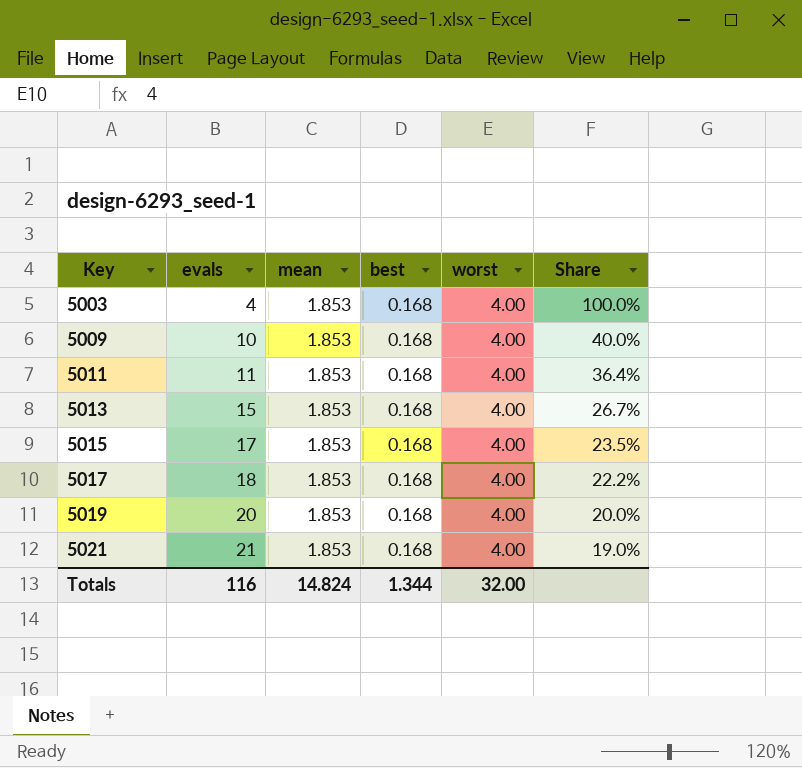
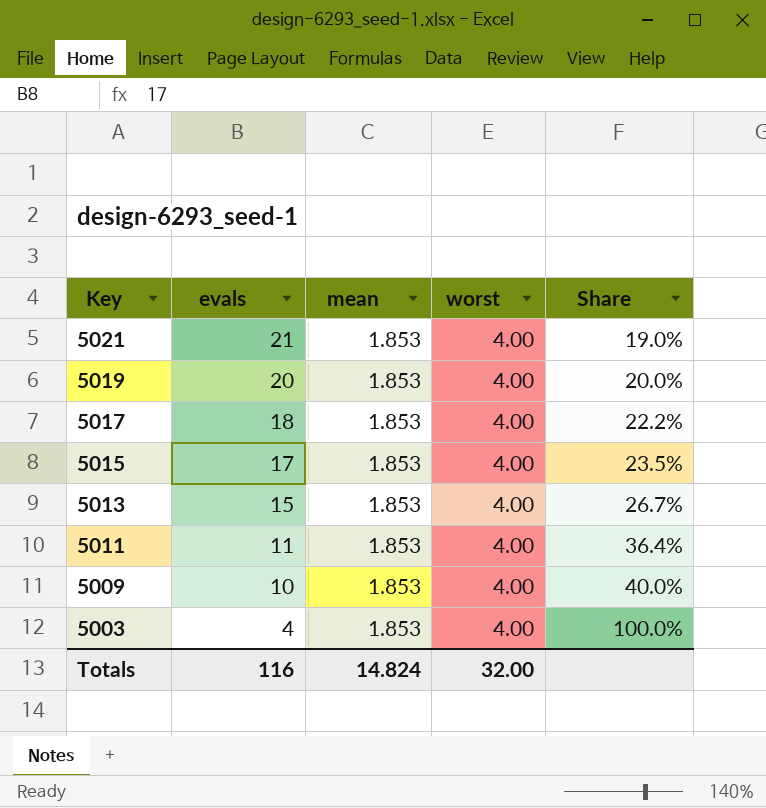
row order: Key ascending -> Key descending
column best | position: 4 -> none

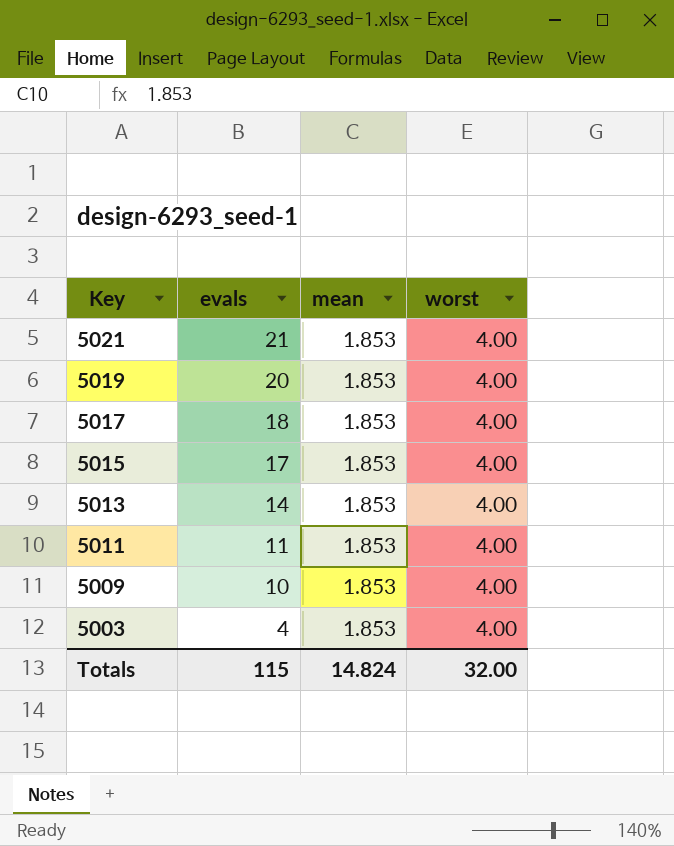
column Share | formula: [worst] / [evals] -> none
5013 | evals: 15 -> 14
Totals | evals: 116 -> 115

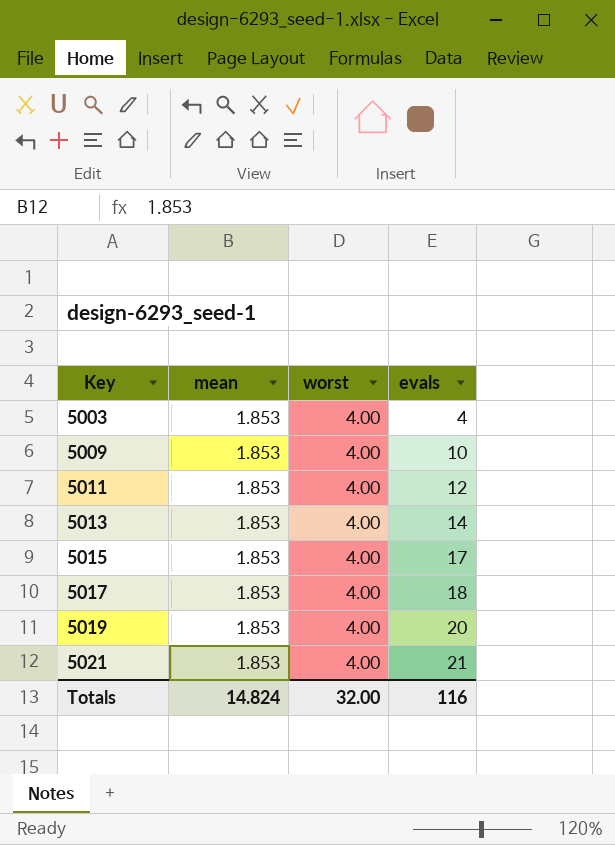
row order: Key descending -> Key ascending
column evals | position: 2 -> 4
5011 | evals: 11 -> 12
Totals | evals: 115 -> 116

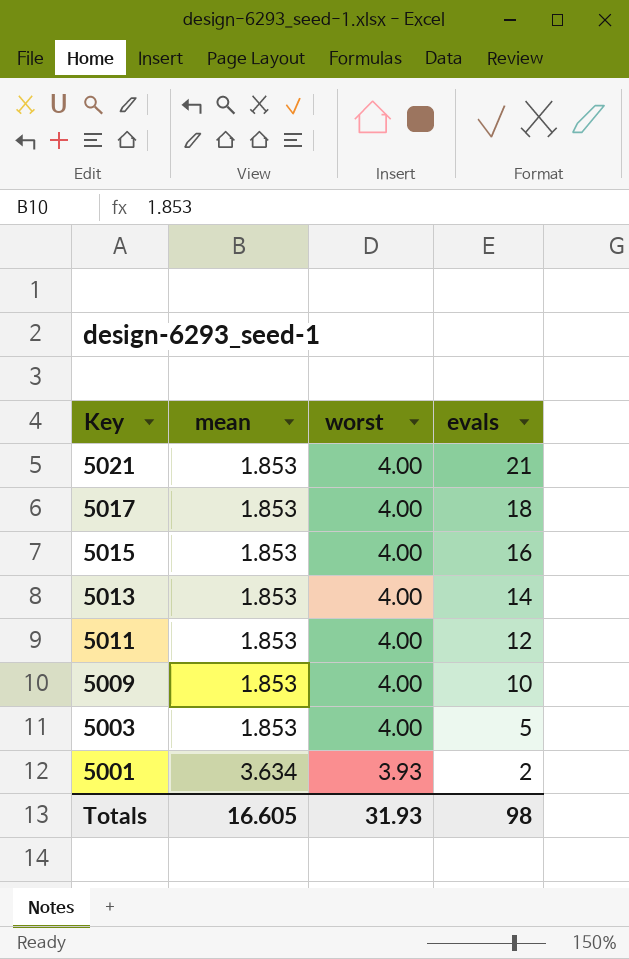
row order: Key ascending -> Key descending
row 5019: 1.853 | 4.00 | 20 -> none
5015 | evals: 17 -> 16
5003 | evals: 4 -> 5
row 5001: none -> 3.634 | 3.93 | 2
Totals | mean: 14.824 -> 16.605
Totals | worst: 32.00 -> 31.93
Totals | evals: 116 -> 98

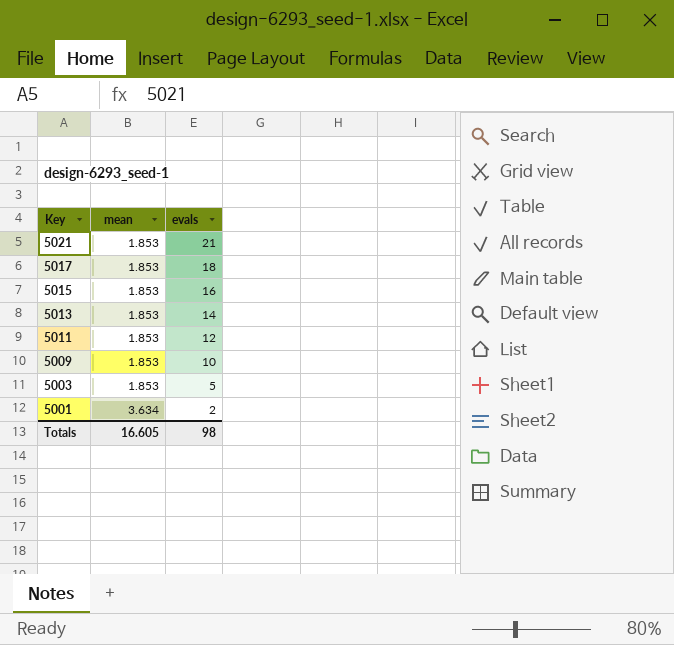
column worst | position: 3 -> none

